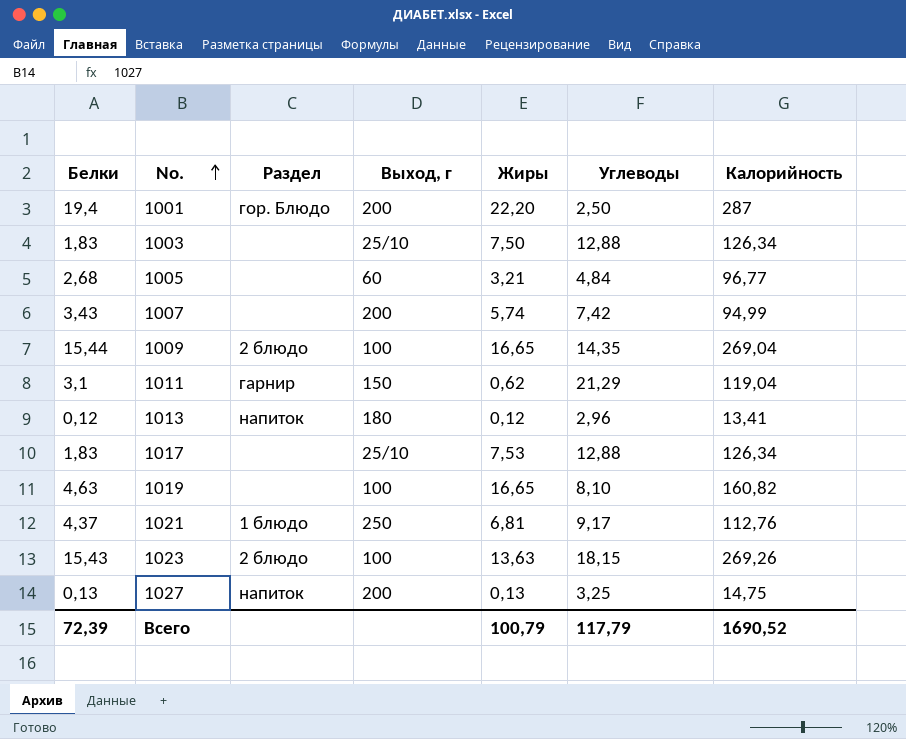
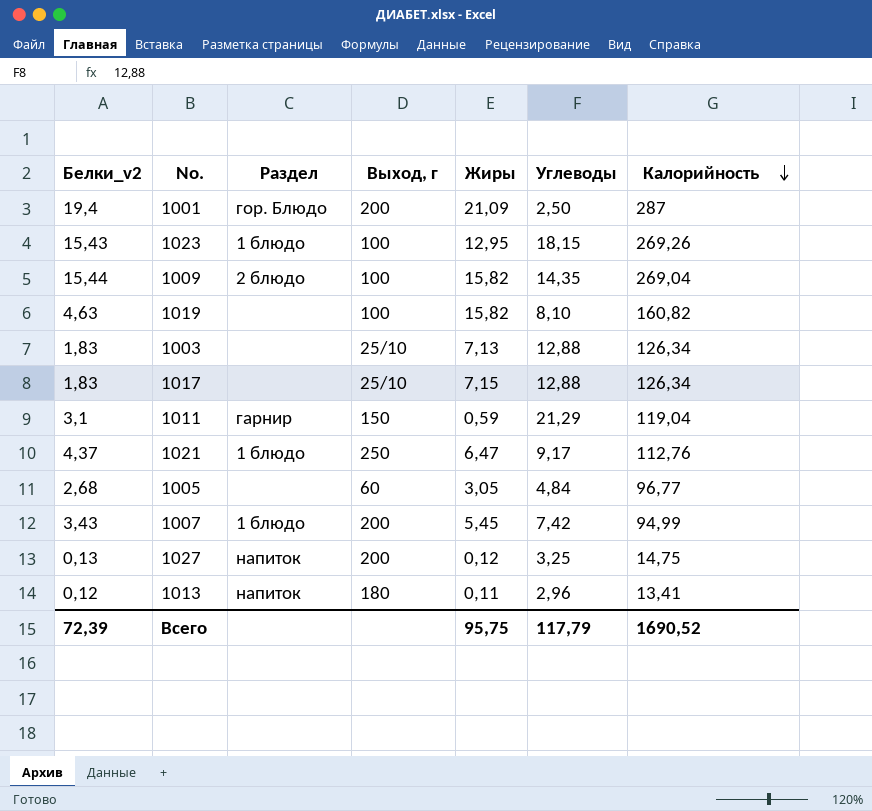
row order: No. ascending -> Калорийность descending
column name: Белки -> Белки_v2
1001 | Жиры: 22,20 -> 21,09
1023 | Раздел: 2 блюдо -> 1 блюдо
1023 | Жиры: 13,63 -> 12,95
1009 | Жиры: 16,65 -> 15,82
1019 | Жиры: 16,65 -> 15,82
1003 | Жиры: 7,50 -> 7,13
1017 | Жиры: 7,53 -> 7,15
1011 | Жиры: 0,62 -> 0,59
1021 | Жиры: 6,81 -> 6,47
1005 | Жиры: 3,21 -> 3,05
1007 | Раздел: none -> 1 блюдо
1007 | Жиры: 5,74 -> 5,45
1027 | Жиры: 0,13 -> 0,12
1013 | Жиры: 0,12 -> 0,11
Всего | Жиры: 100,79 -> 95,75

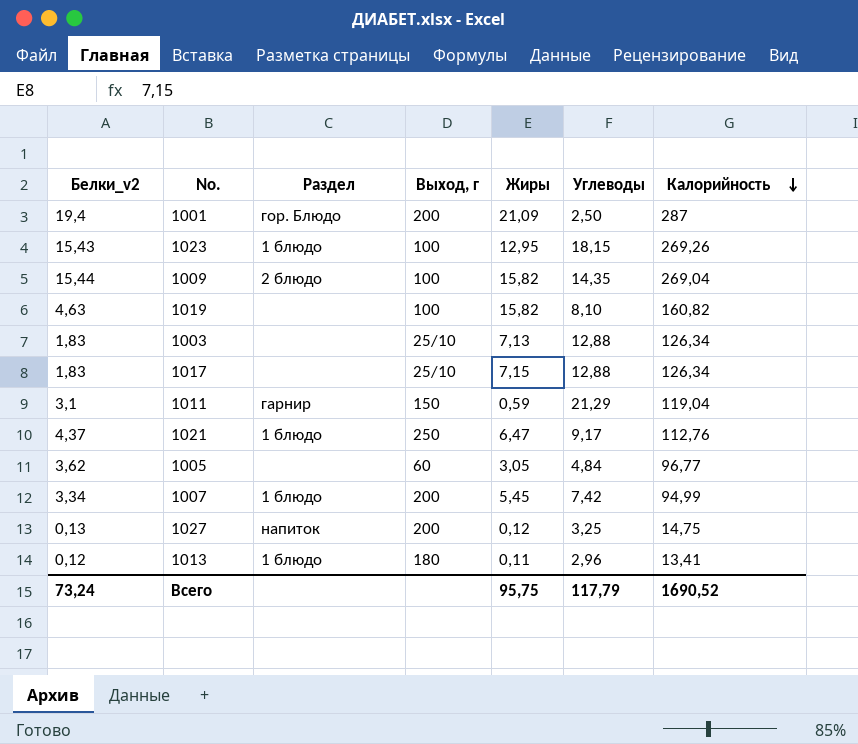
1005 | Белки_v2: 2,68 -> 3,62
1007 | Белки_v2: 3,43 -> 3,34
1013 | Раздел: напиток -> 1 блюдо
Всего | Белки_v2: 72,39 -> 73,24

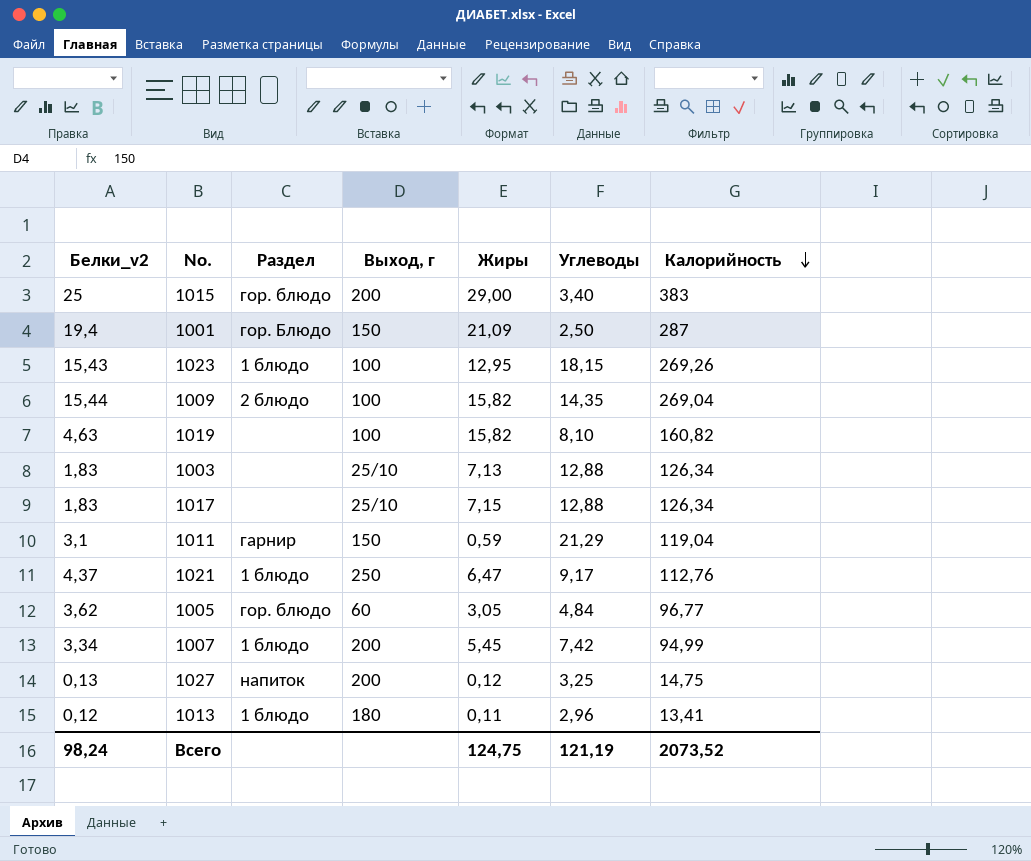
row 1015: none -> 25 | гор. блюдо | 200 | 29,00 | 3,40 | 383
1001 | Выход, г: 200 -> 150
1005 | Раздел: none -> гор. блюдо
Всего | Белки_v2: 73,24 -> 98,24
Всего | Жиры: 95,75 -> 124,75
Всего | Углеводы: 117,79 -> 121,19
Всего | Калорийность: 1690,52 -> 2073,52

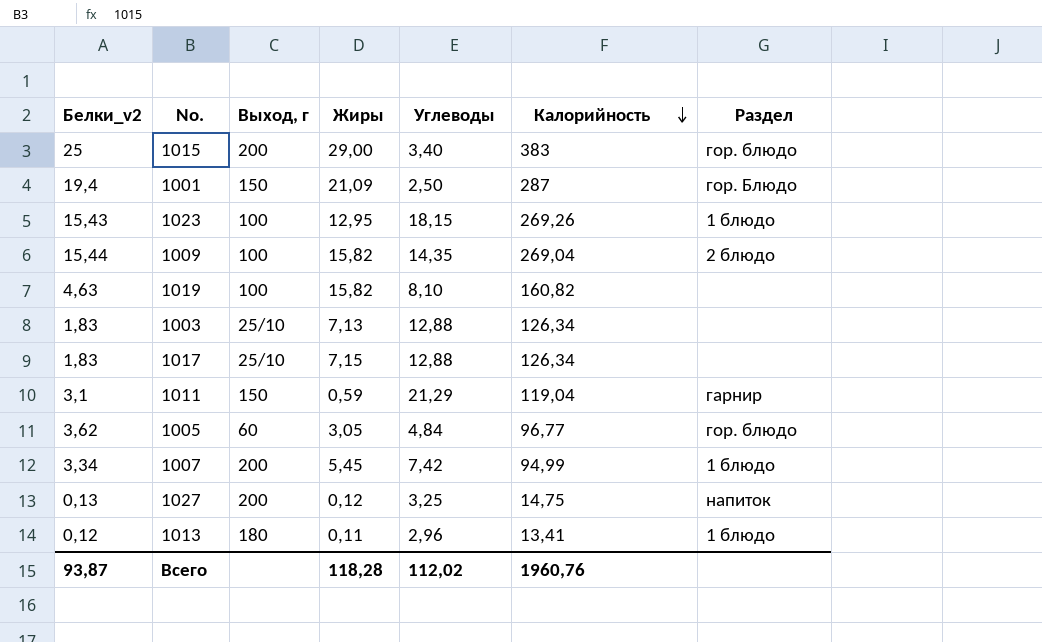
column Раздел | position: 3 -> 7
row 1021: 4,37 | 1 блюдо | 250 | 6,47 | 9,17 | 112,76 -> none
Всего | Белки_v2: 98,24 -> 93,87
Всего | Жиры: 124,75 -> 118,28
Всего | Углеводы: 121,19 -> 112,02
Всего | Калорийность: 2073,52 -> 1960,76

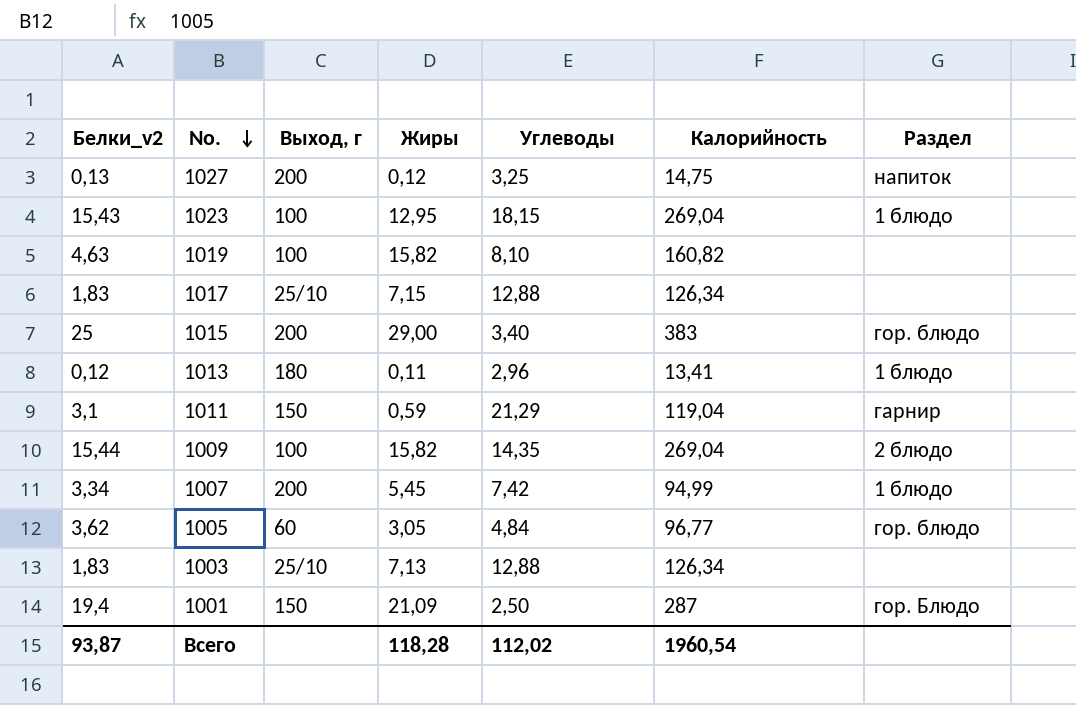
row order: Калорийность descending -> No. descending
1023 | Калорийность: 269,26 -> 269,04
Всего | Калорийность: 1960,76 -> 1960,54

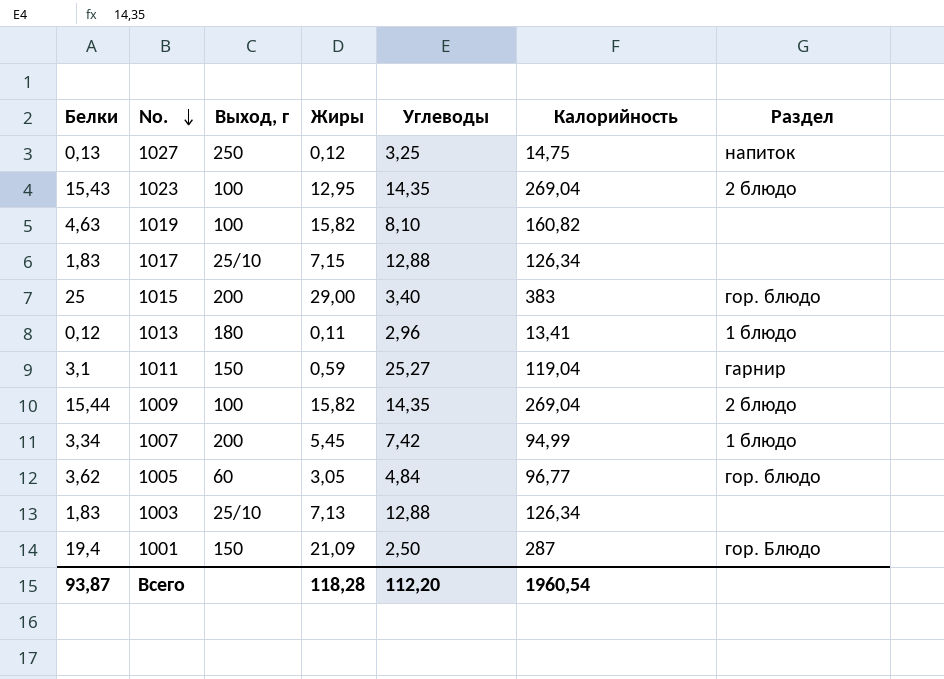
column name: Белки_v2 -> Белки
1027 | Выход, г: 200 -> 250
1023 | Углеводы: 18,15 -> 14,35
1023 | Раздел: 1 блюдо -> 2 блюдо
1011 | Углеводы: 21,29 -> 25,27
Всего | Углеводы: 112,02 -> 112,20

